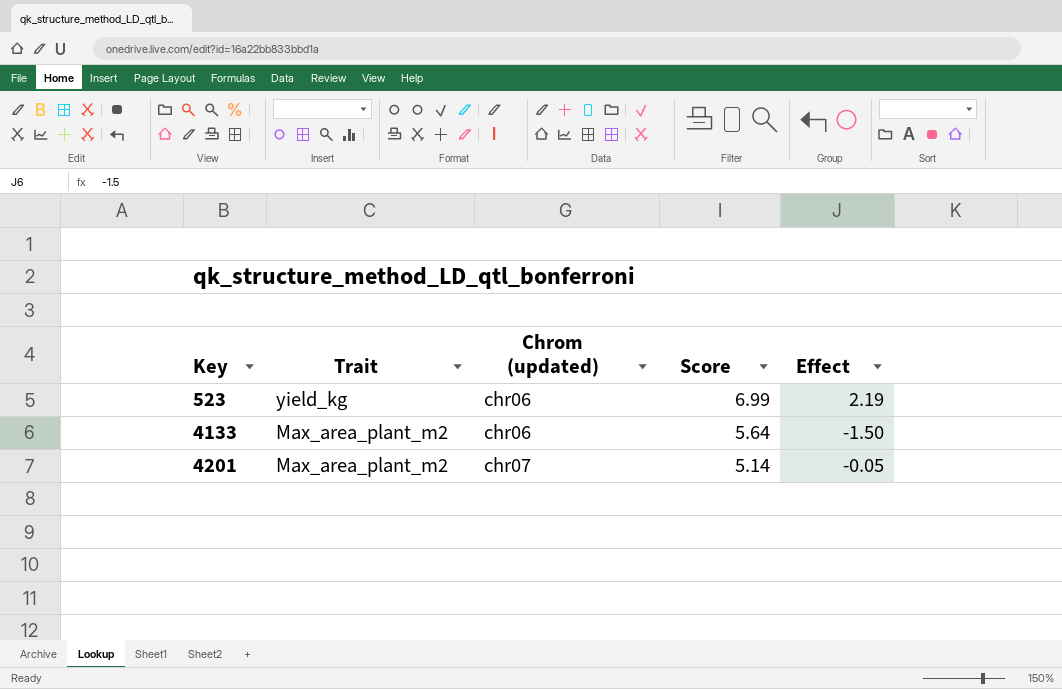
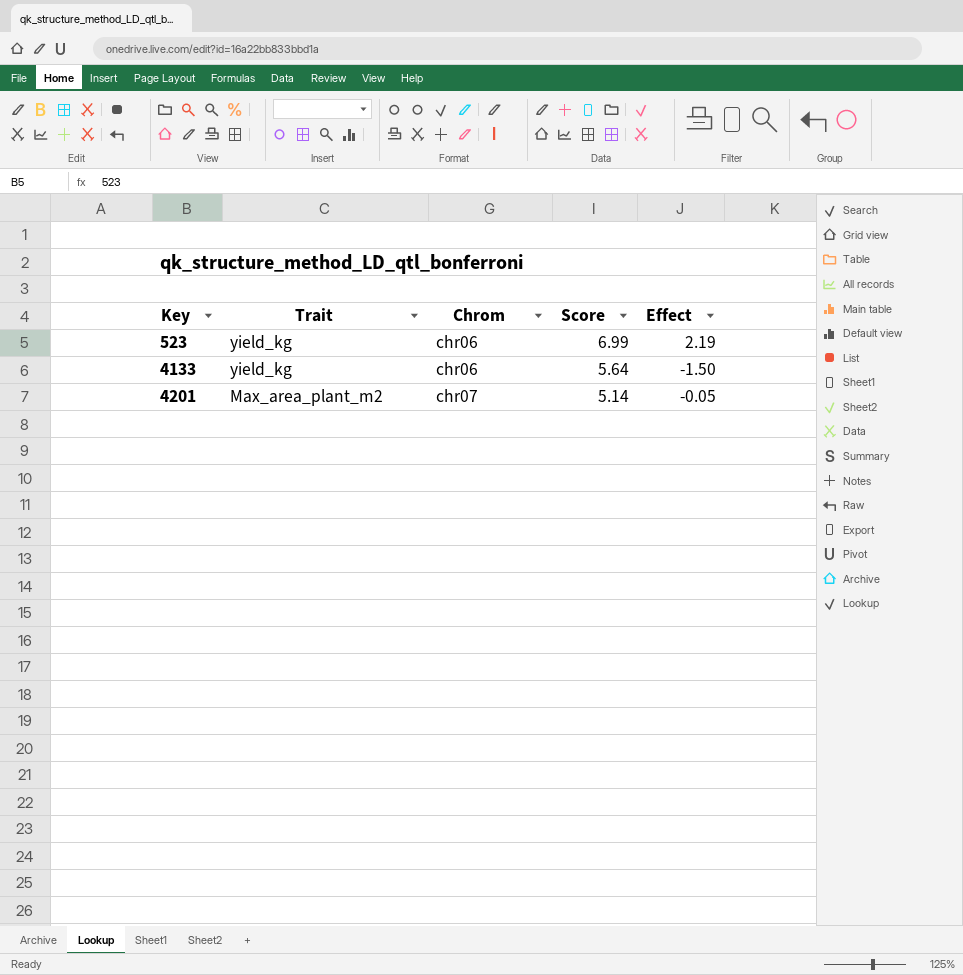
column name: Chrom (updated) -> Chrom
4133 | Trait: Max_area_plant_m2 -> yield_kg

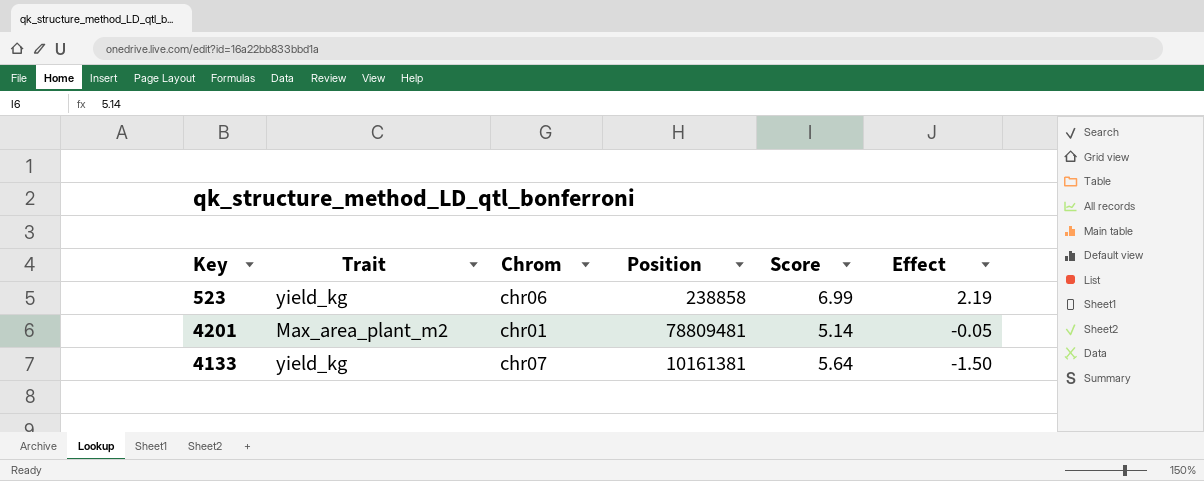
row order: Key ascending -> Effect descending
column Position | position: none -> 4
4201 | Chrom: chr07 -> chr01
4133 | Chrom: chr06 -> chr07

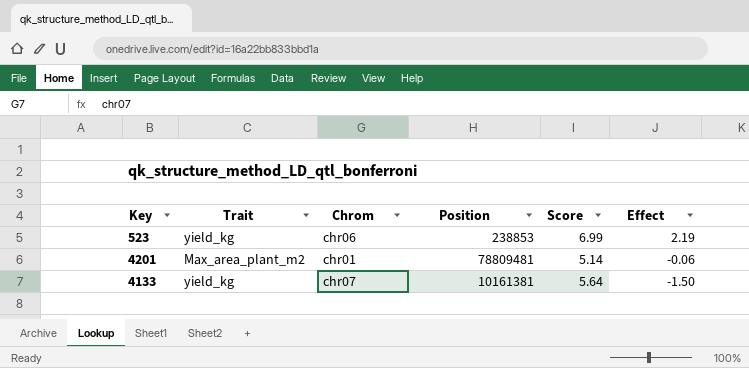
523 | Position: 238858 -> 238853
4201 | Effect: -0.05 -> -0.06

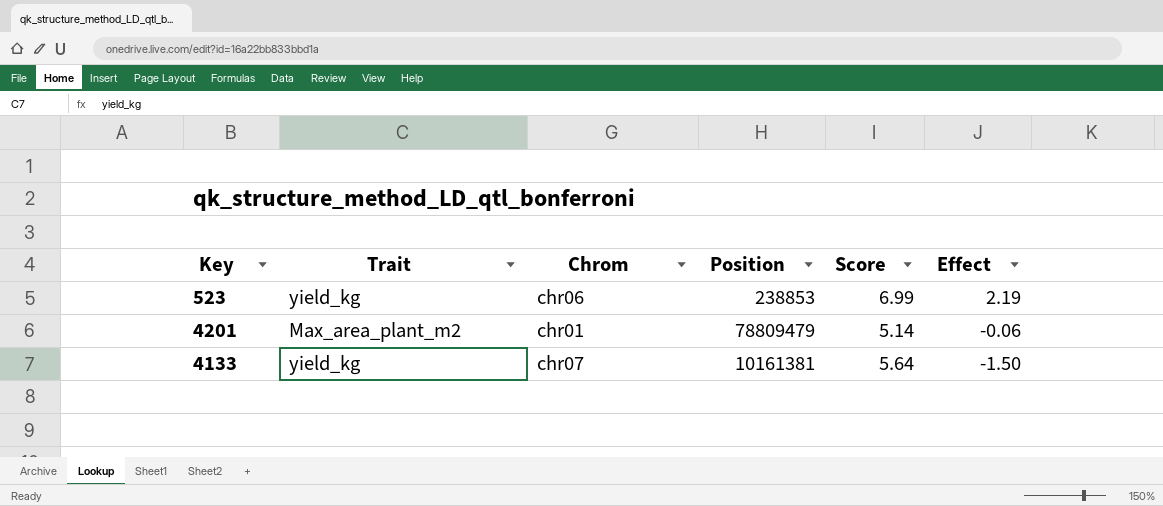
4201 | Position: 78809481 -> 78809479

